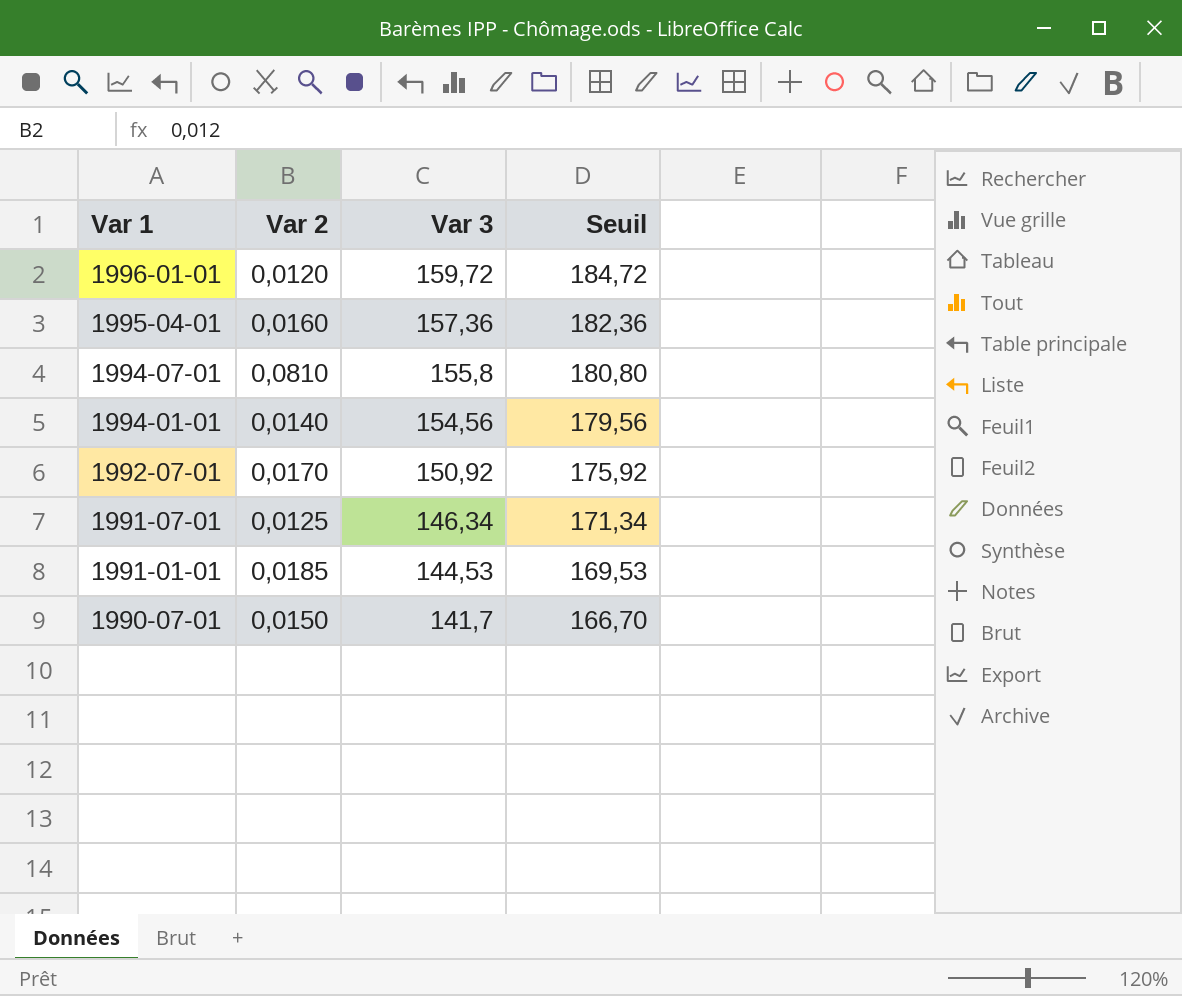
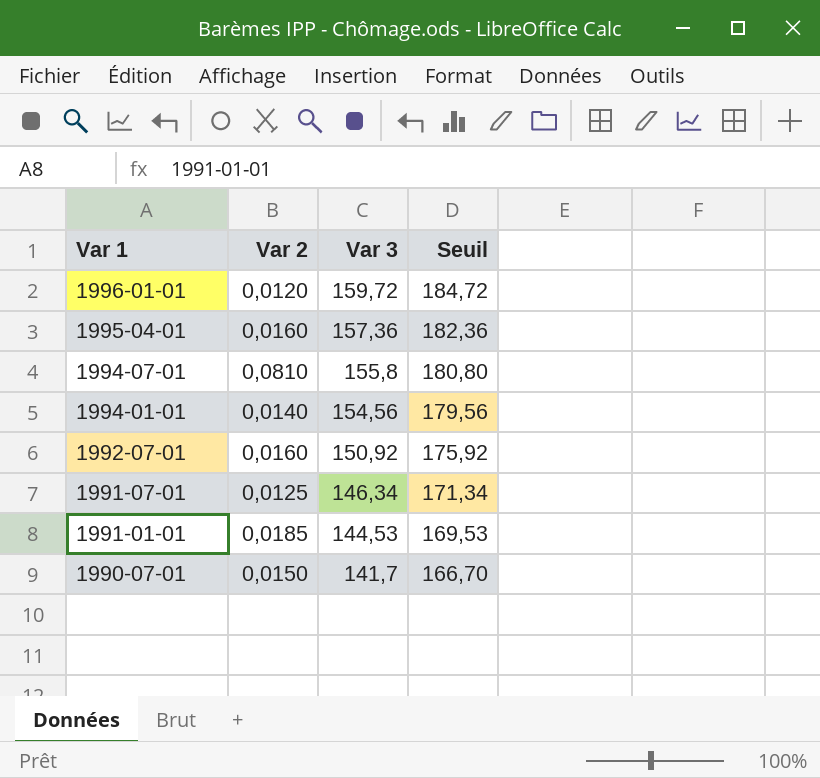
1992-07-01 | Var 2: 0,0170 -> 0,0160

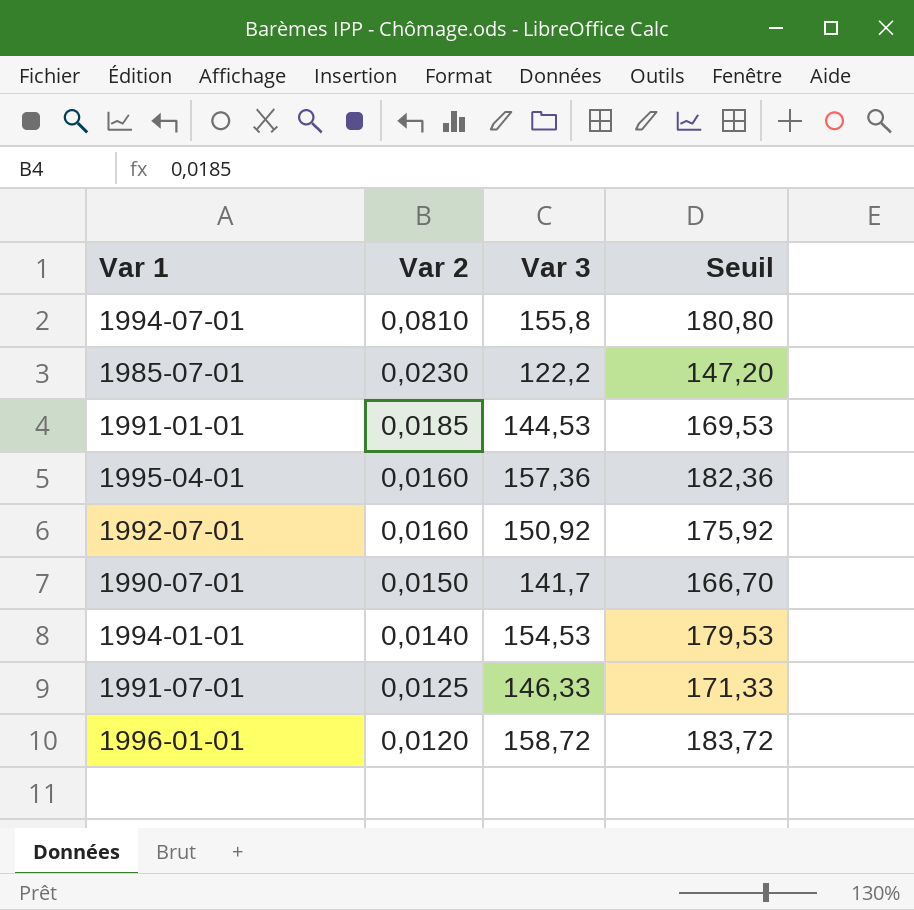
row order: Var 1 descending -> Var 2 descending
row 1985-07-01: none -> 0,0230 | 122,2 | 147,20
1994-01-01 | Var 3: 154,56 -> 154,53
1994-01-01 | Seuil: 179,56 -> 179,53
1991-07-01 | Var 3: 146,34 -> 146,33
1991-07-01 | Seuil: 171,34 -> 171,33
1996-01-01 | Var 3: 159,72 -> 158,72
1996-01-01 | Seuil: 184,72 -> 183,72

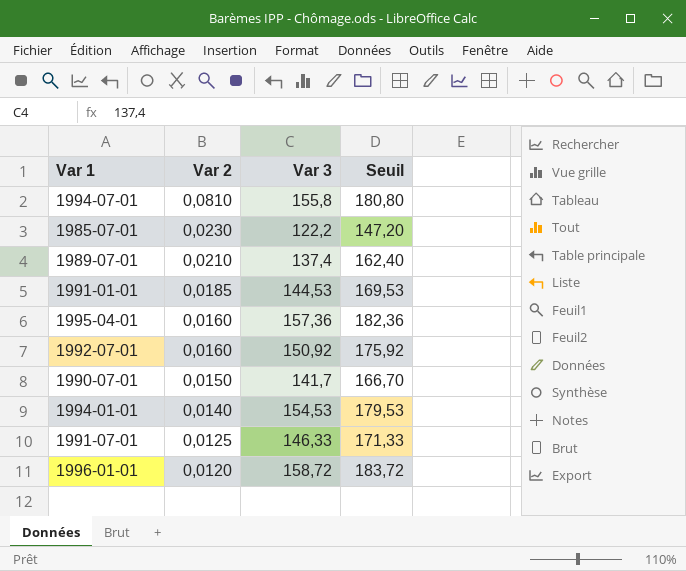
row 1989-07-01: none -> 0,0210 | 137,4 | 162,40

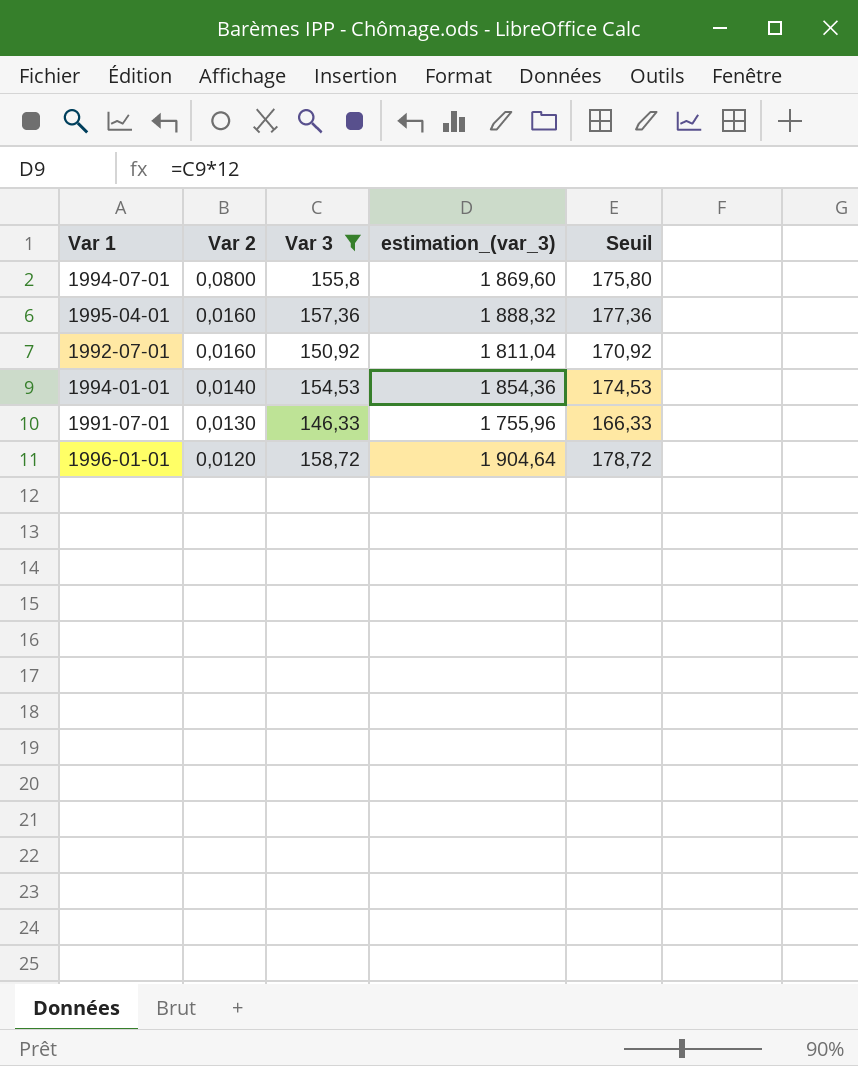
filter: none -> Var 3 >= 146,33
column estimation_(var_3) | formula: none -> [Var 3] * 12
column Seuil | formula: [Var 3] + 25 -> [Var 3] + 20
1994-07-01 | Var 2: 0,0810 -> 0,0800
1991-07-01 | Var 2: 0,0125 -> 0,0130

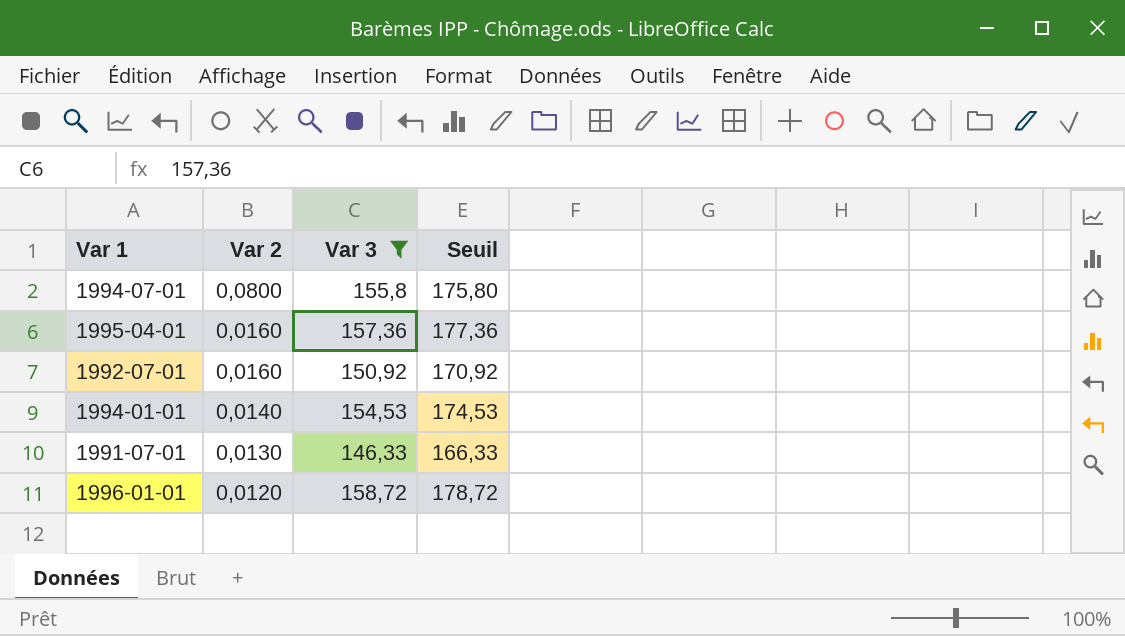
column estimation_(var_3) | formula: [Var 3] * 12 -> none

